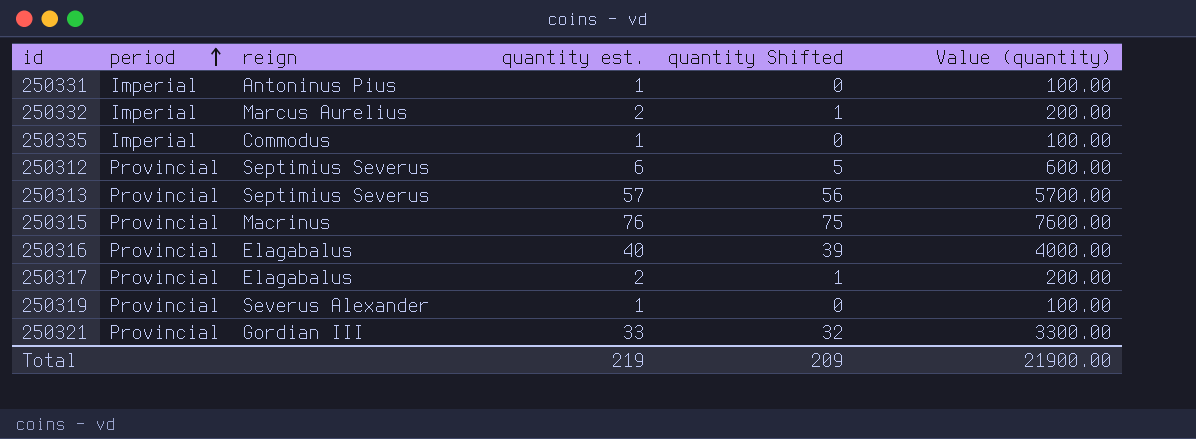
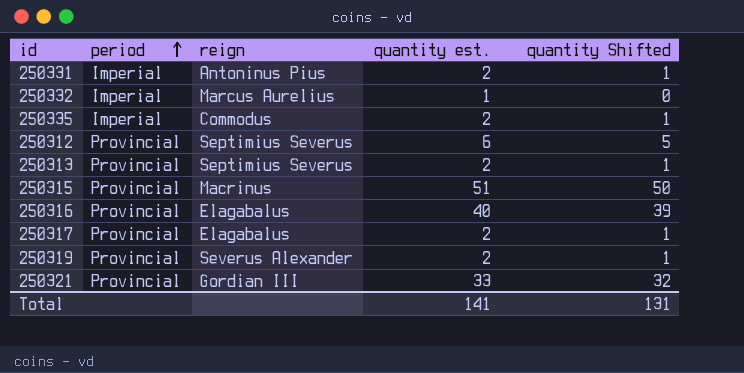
column Value (quantity) | formula: [quantity est.] * 100 -> none
250331 | quantity est.: 1 -> 2
250331 | quantity Shifted: 0 -> 1
250332 | quantity est.: 2 -> 1
250332 | quantity Shifted: 1 -> 0
250335 | quantity est.: 1 -> 2
250335 | quantity Shifted: 0 -> 1
250313 | quantity est.: 57 -> 2
250313 | quantity Shifted: 56 -> 1
250315 | quantity est.: 76 -> 51
250315 | quantity Shifted: 75 -> 50
250319 | quantity est.: 1 -> 2
250319 | quantity Shifted: 0 -> 1
Total | quantity est.: 219 -> 141
Total | quantity Shifted: 209 -> 131

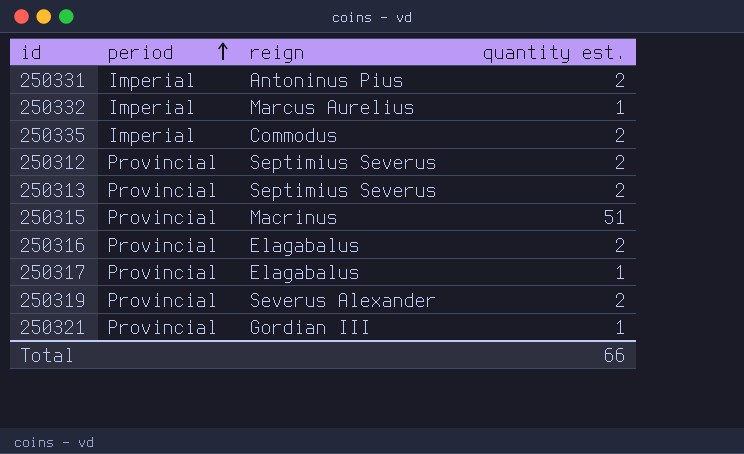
column quantity Shifted | formula: [quantity est.] - 1 -> none
250312 | quantity est.: 6 -> 2
250316 | quantity est.: 40 -> 2
250317 | quantity est.: 2 -> 1
250321 | quantity est.: 33 -> 1
Total | quantity est.: 141 -> 66

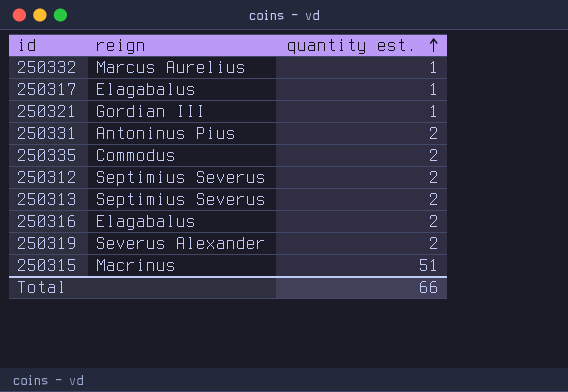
row order: period ascending -> quantity est. ascending
column period | position: 2 -> none

